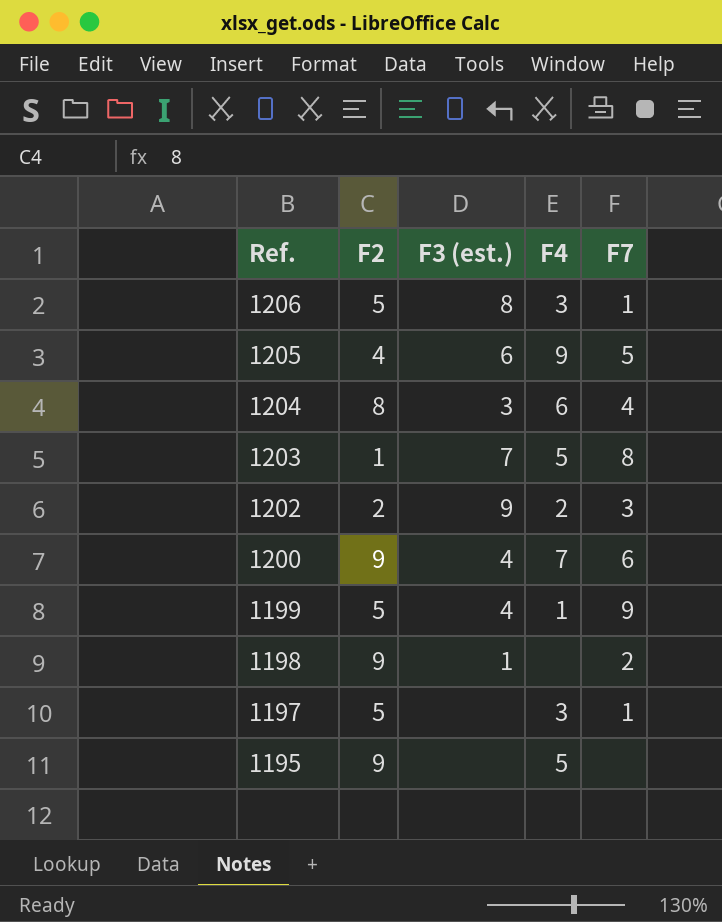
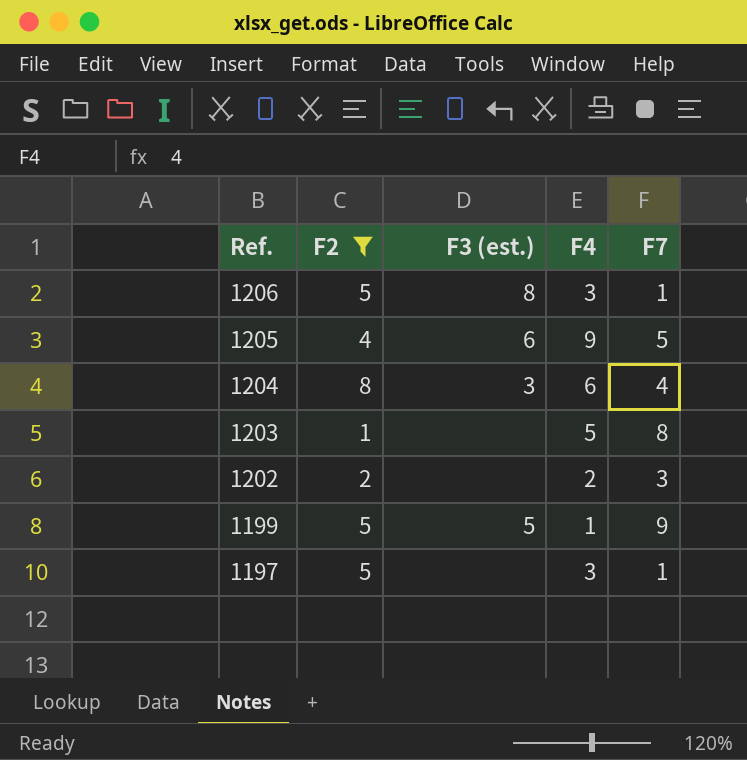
filter: none -> F2 != 9
1203 | F3 (est.): 7 -> none
1202 | F3 (est.): 9 -> none
1199 | F3 (est.): 4 -> 5

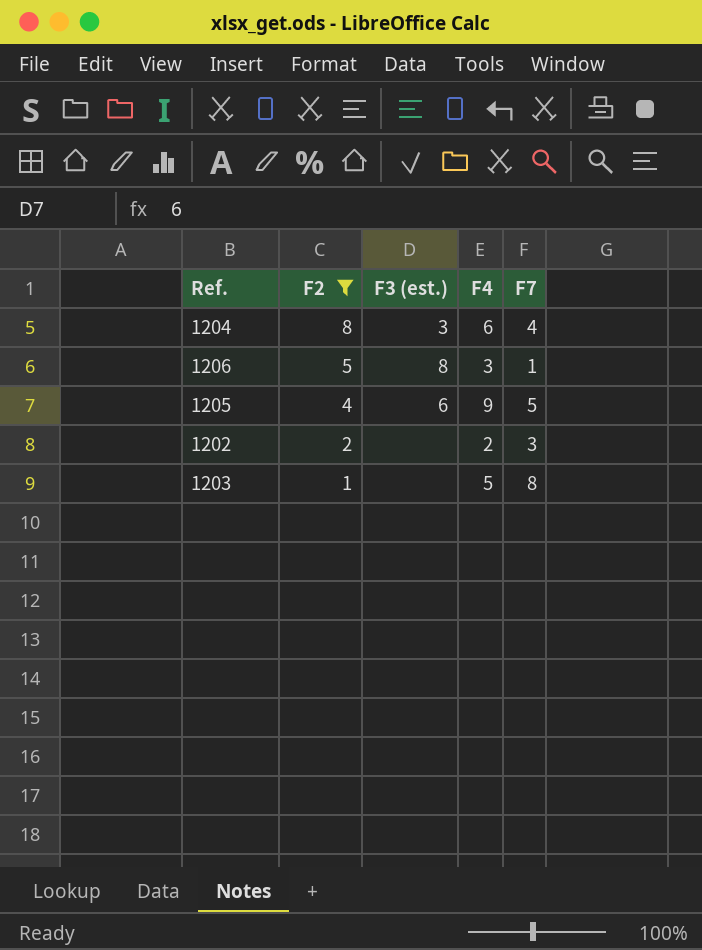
row order: Ref. descending -> F2 descending
row 1199: 5 | 5 | 1 | 9 -> none
row 1197: 5 | none | 3 | 1 -> none

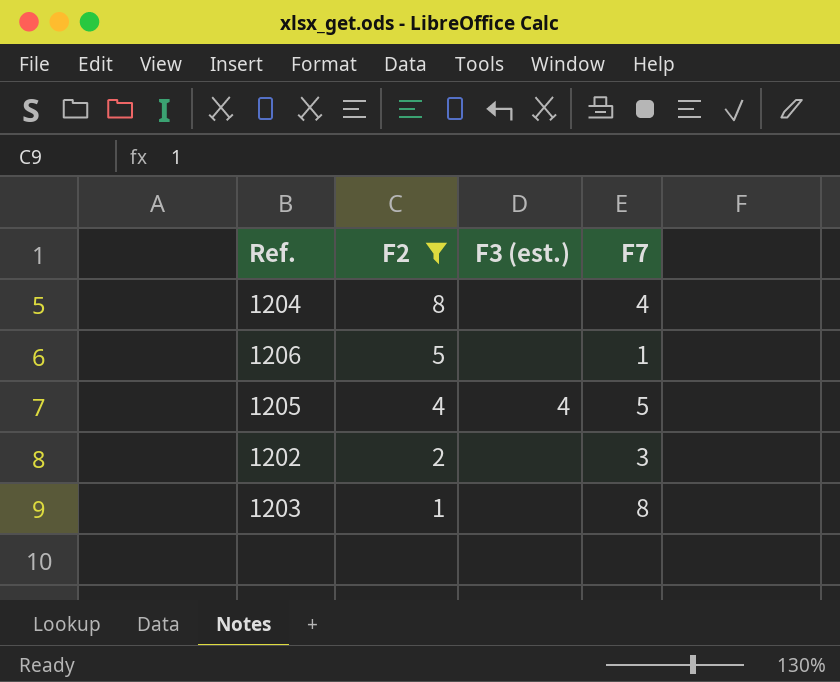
column F4 | position: 4 -> none
1204 | F3 (est.): 3 -> none
1206 | F3 (est.): 8 -> none
1205 | F3 (est.): 6 -> 4

